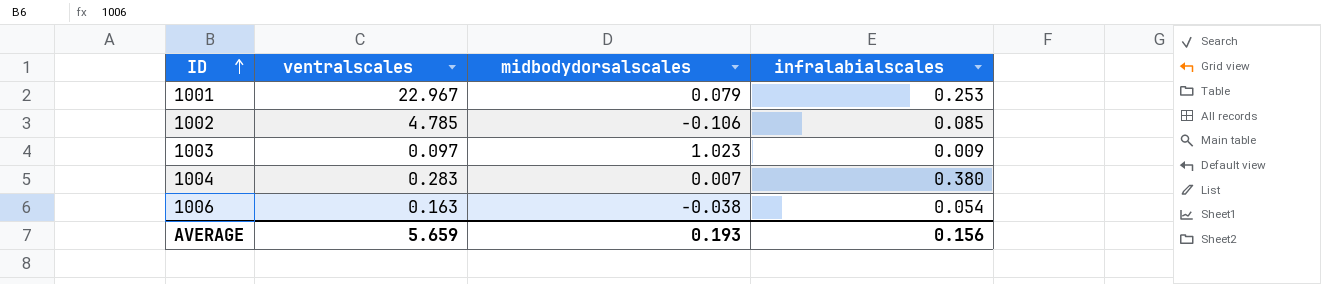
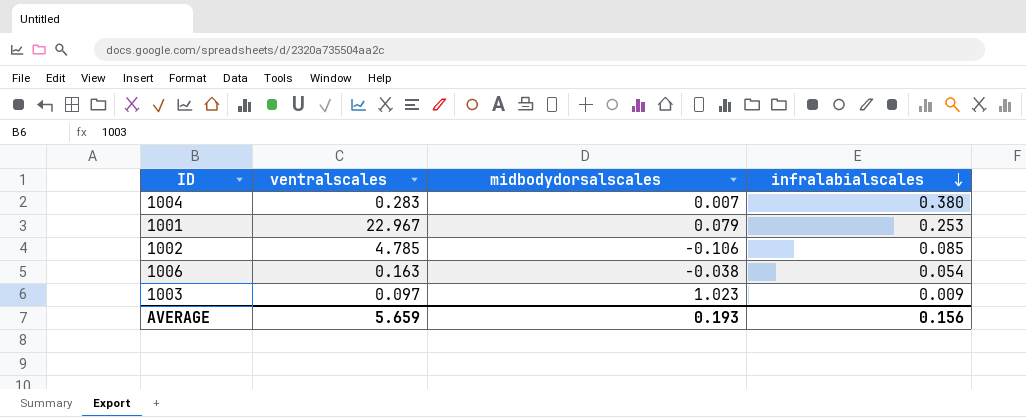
row order: ID ascending -> infralabialscales descending

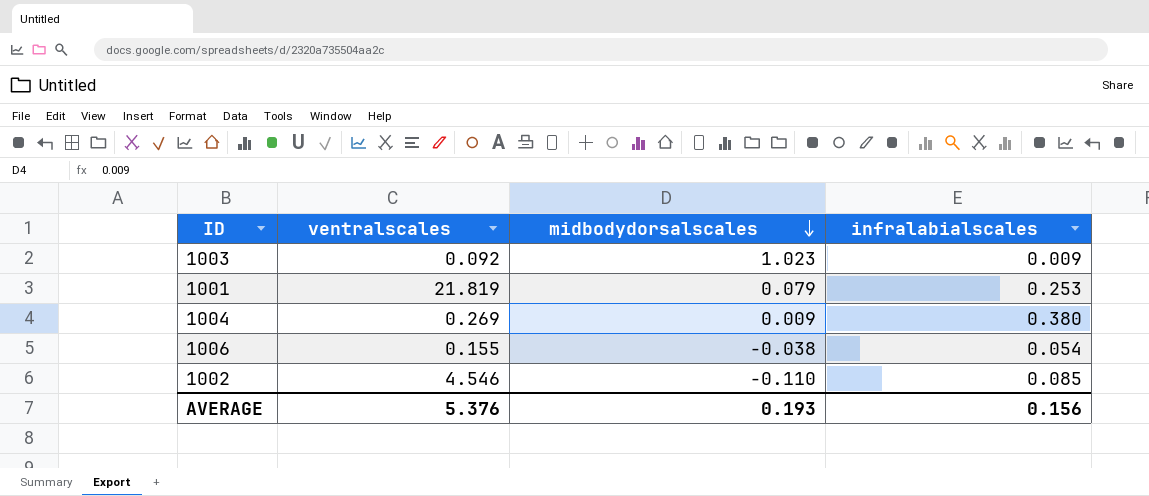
row order: infralabialscales descending -> midbodydorsalscales descending
1003 | ventralscales: 0.097 -> 0.092
1001 | ventralscales: 22.967 -> 21.819
1004 | ventralscales: 0.283 -> 0.269
1004 | midbodydorsalscales: 0.007 -> 0.009
1006 | ventralscales: 0.163 -> 0.155
1002 | ventralscales: 4.785 -> 4.546
1002 | midbodydorsalscales: -0.106 -> -0.110
AVERAGE | ventralscales: 5.659 -> 5.376

